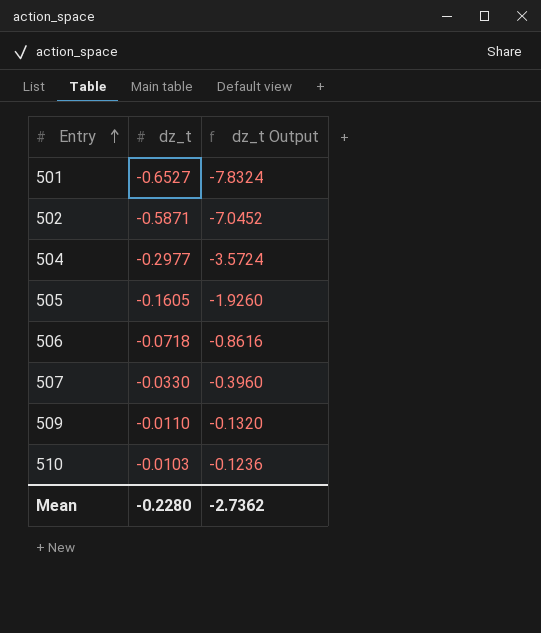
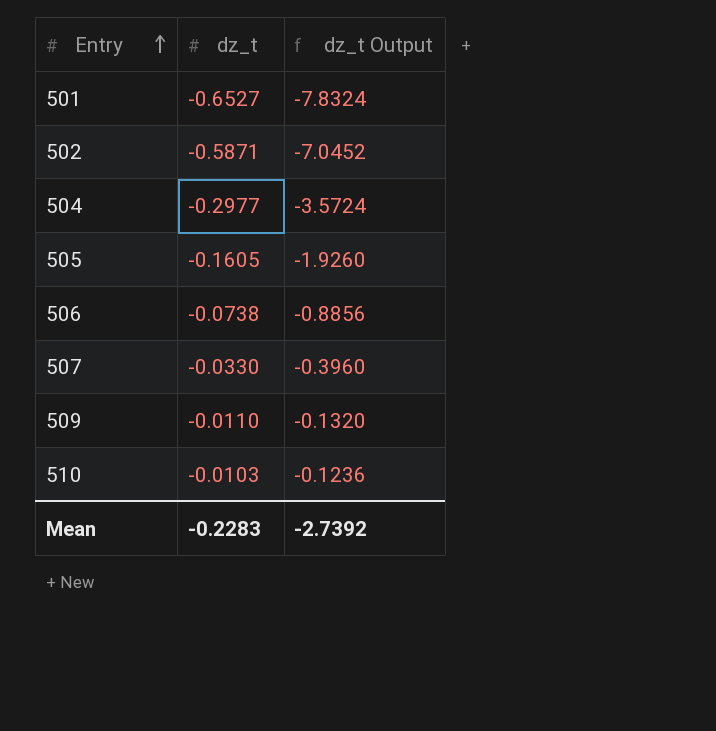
506 | dz_t: -0.0718 -> -0.0738
506 | dz_t Output: -0.8616 -> -0.8856
Mean | dz_t: -0.2280 -> -0.2283
Mean | dz_t Output: -2.7362 -> -2.7392

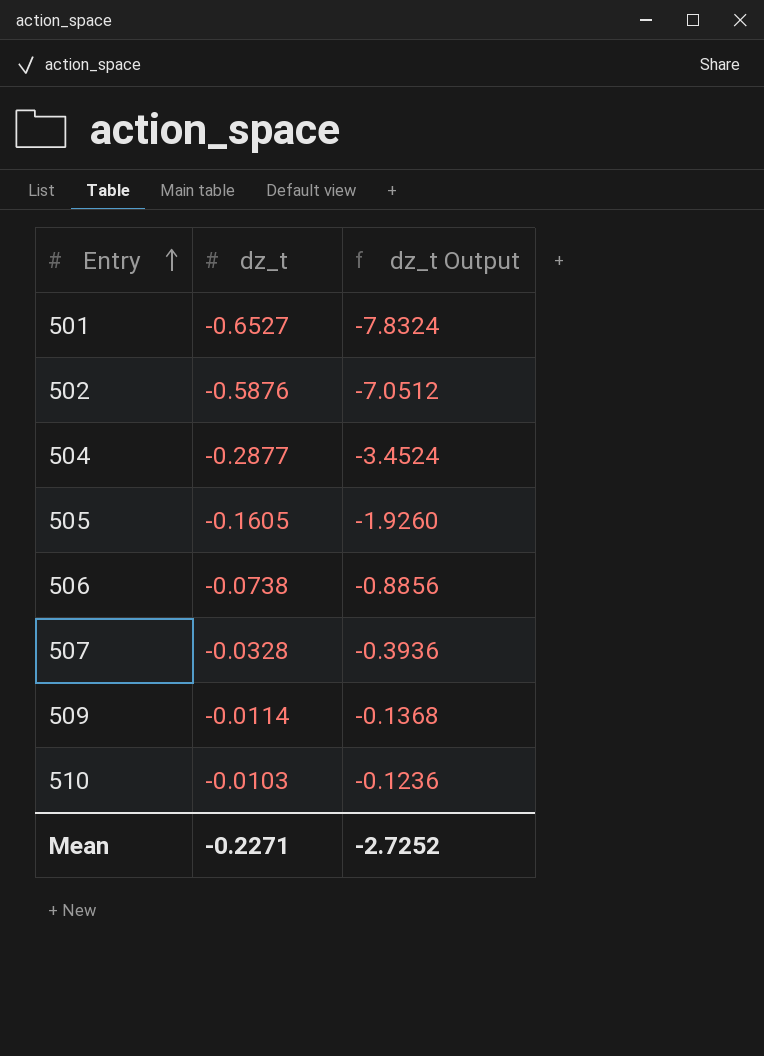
502 | dz_t: -0.5871 -> -0.5876
502 | dz_t Output: -7.0452 -> -7.0512
504 | dz_t: -0.2977 -> -0.2877
504 | dz_t Output: -3.5724 -> -3.4524
507 | dz_t: -0.0330 -> -0.0328
507 | dz_t Output: -0.3960 -> -0.3936
509 | dz_t: -0.0110 -> -0.0114
509 | dz_t Output: -0.1320 -> -0.1368
Mean | dz_t: -0.2283 -> -0.2271
Mean | dz_t Output: -2.7392 -> -2.7252

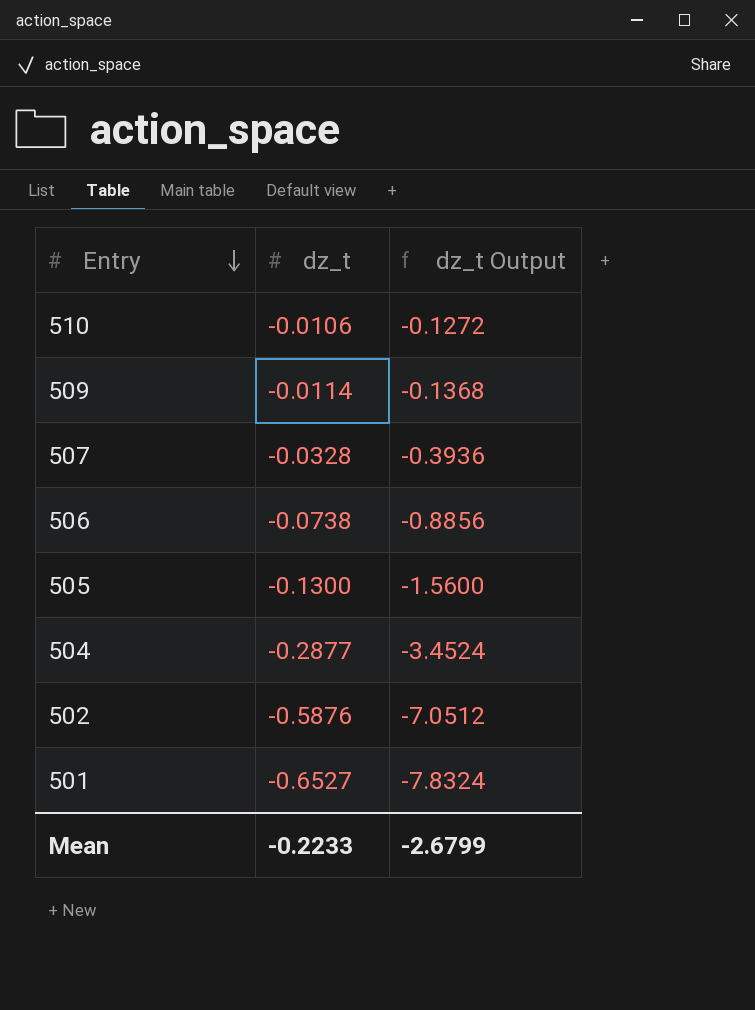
row order: Entry ascending -> Entry descending
510 | dz_t: -0.0103 -> -0.0106
510 | dz_t Output: -0.1236 -> -0.1272
505 | dz_t: -0.1605 -> -0.1300
505 | dz_t Output: -1.9260 -> -1.5600
Mean | dz_t: -0.2271 -> -0.2233
Mean | dz_t Output: -2.7252 -> -2.6799

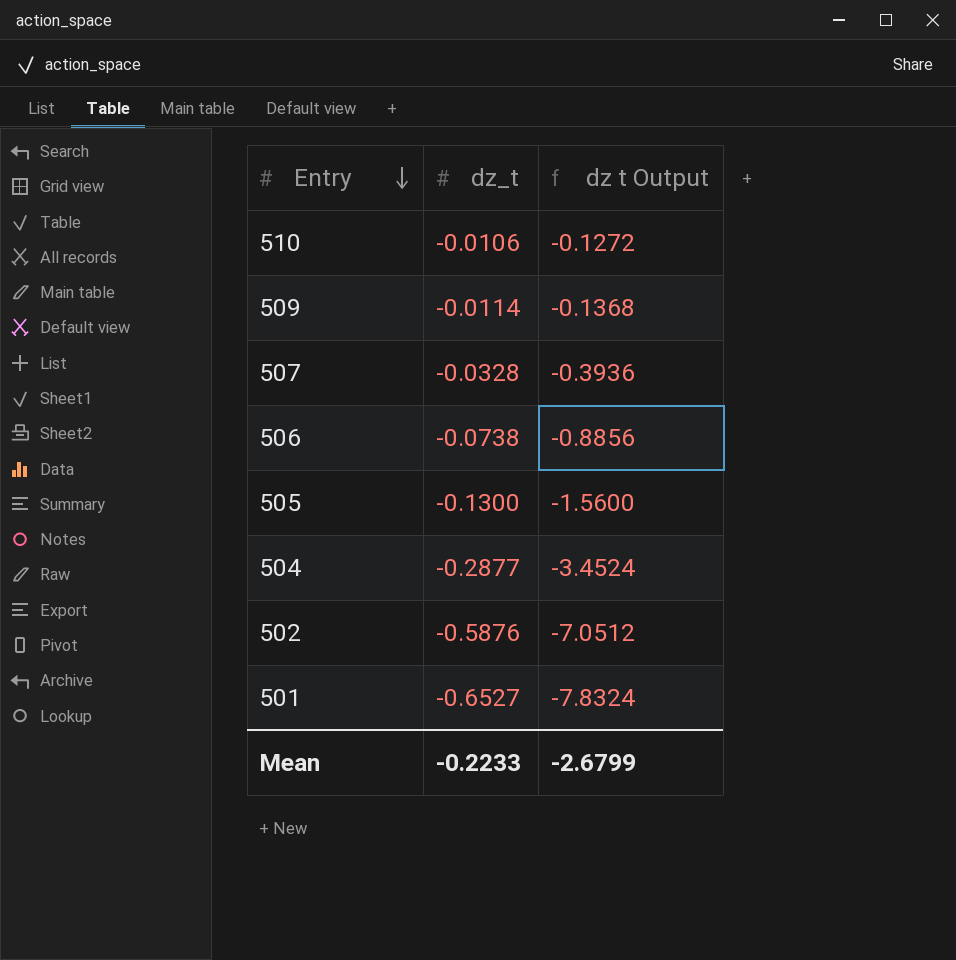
column name: dz_t Output -> dz t Output

